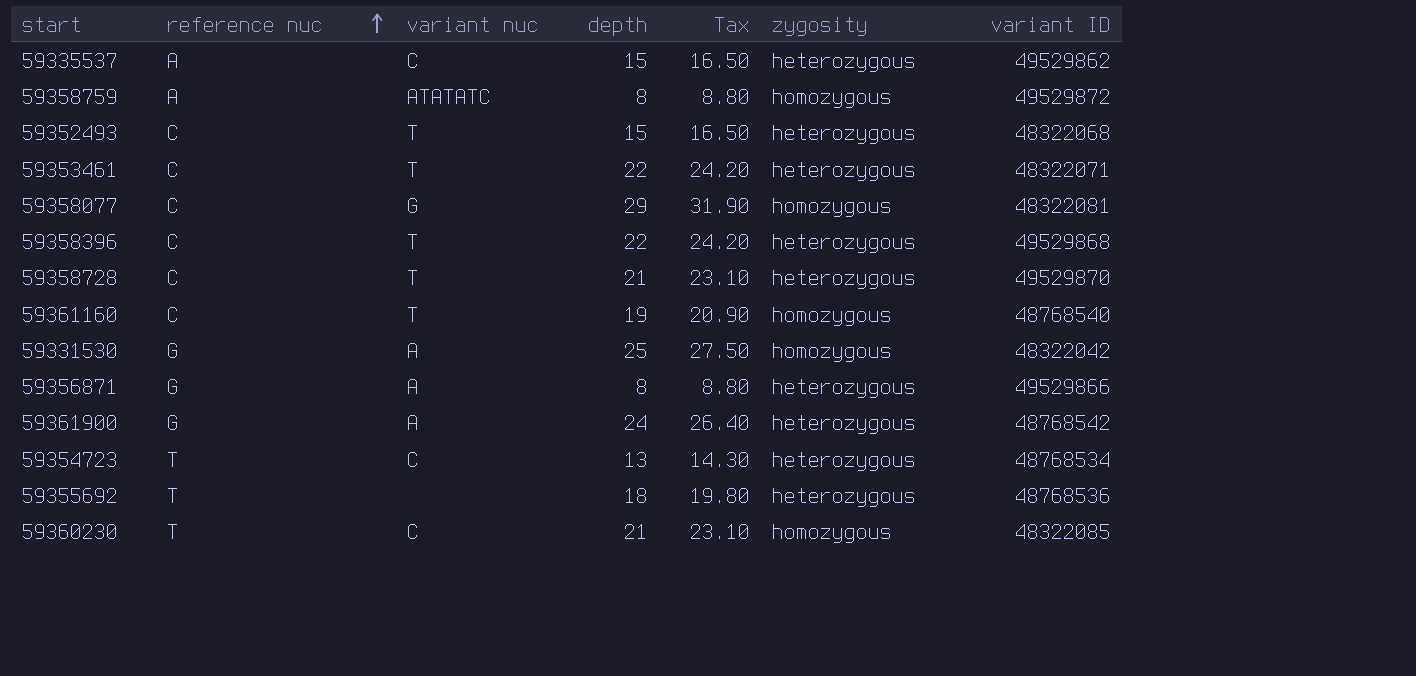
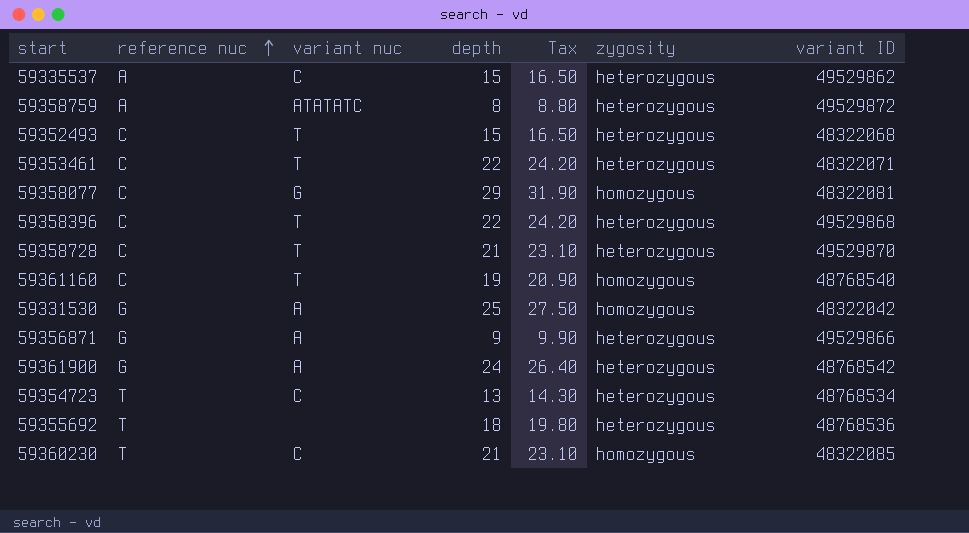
59358759 | zygosity: homozygous -> heterozygous
59356871 | depth: 8 -> 9
59356871 | Tax: 8.80 -> 9.90

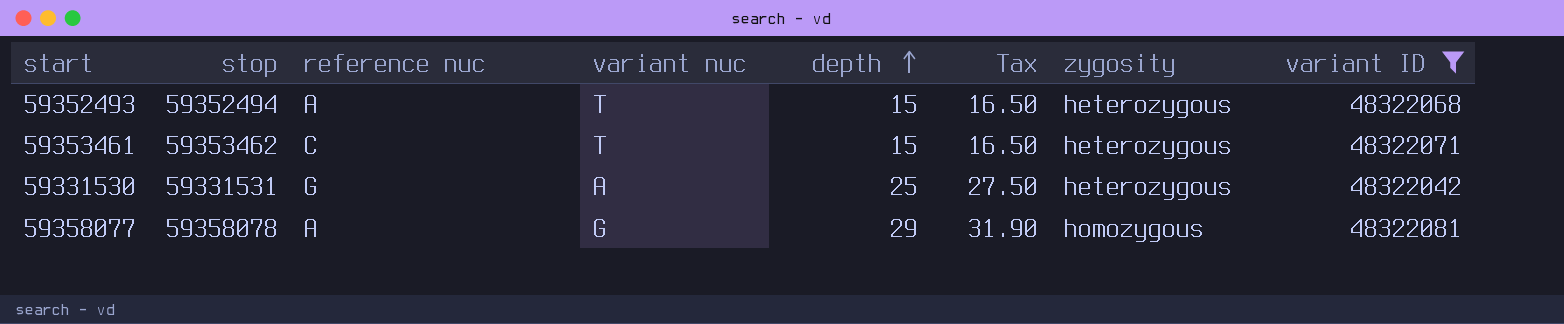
filter: none -> variant ID <= 48322081
row order: reference nuc ascending -> depth ascending
column stop | position: none -> 2
59352493 | reference nuc: C -> A
59353461 | depth: 22 -> 15
59353461 | Tax: 24.20 -> 16.50
59331530 | zygosity: homozygous -> heterozygous
59358077 | reference nuc: C -> A

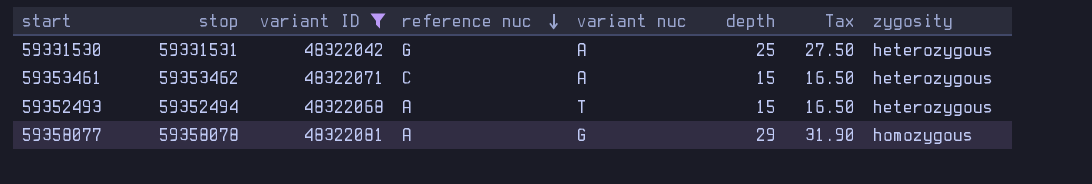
row order: depth ascending -> reference nuc descending
column variant ID | position: 8 -> 3
59353461 | variant nuc: T -> A

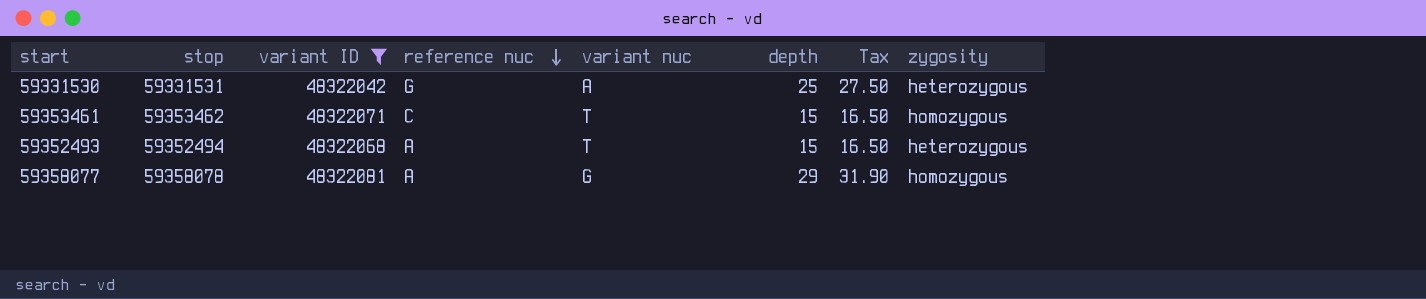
59353461 | variant nuc: A -> T
59353461 | zygosity: heterozygous -> homozygous

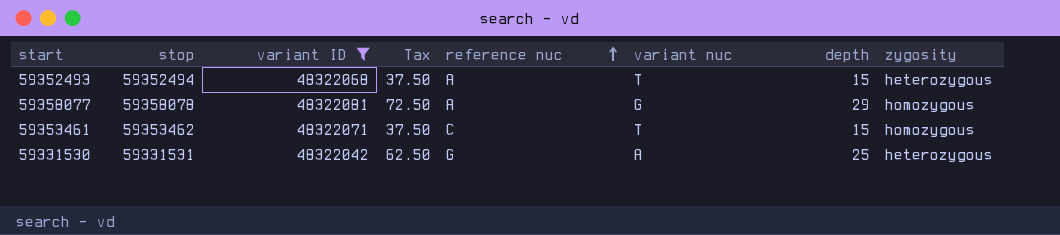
row order: reference nuc descending -> reference nuc ascending
column Tax | formula: [depth] * 1.1 -> [depth] * 2.5
column Tax | position: 7 -> 4

